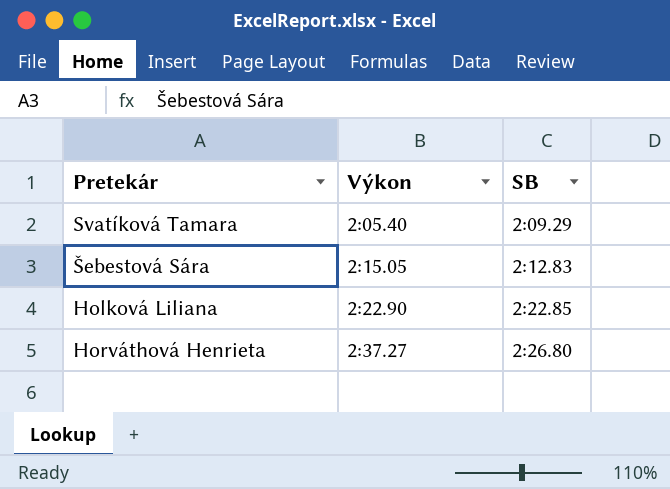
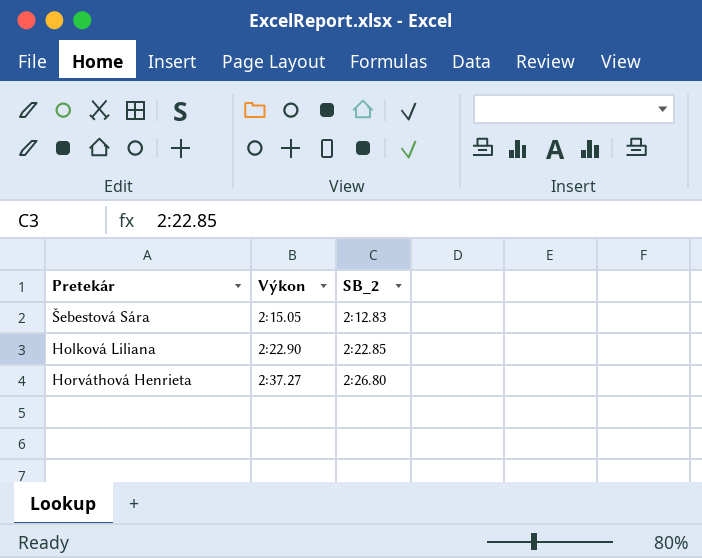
column name: SB -> SB_2
row Svatíková Tamara: 2:05.40 | 2:09.29 -> none

